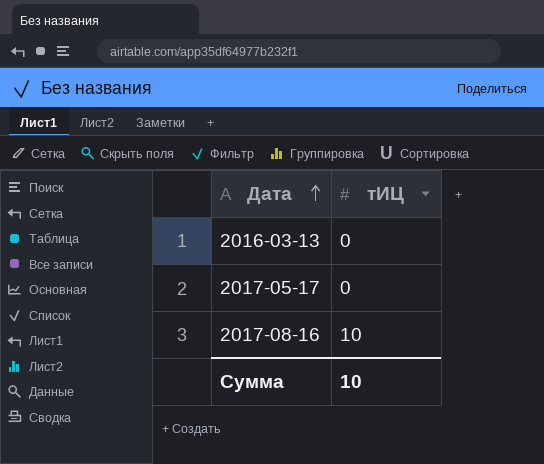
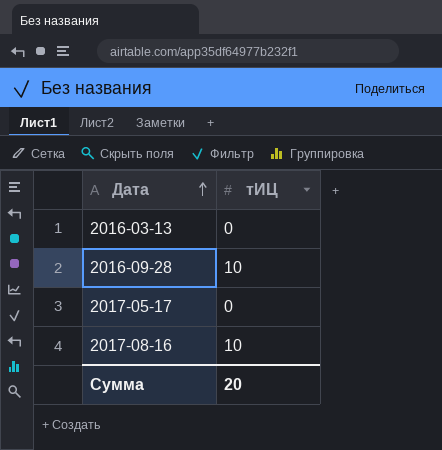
row 2016-09-28: none -> 10
Сумма | тИЦ: 10 -> 20

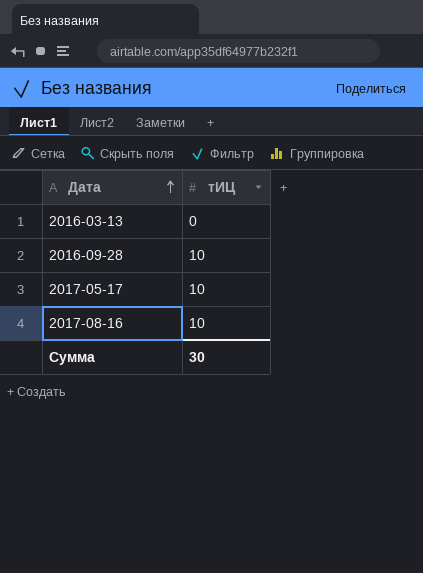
2017-05-17 | тИЦ: 0 -> 10
Сумма | тИЦ: 20 -> 30

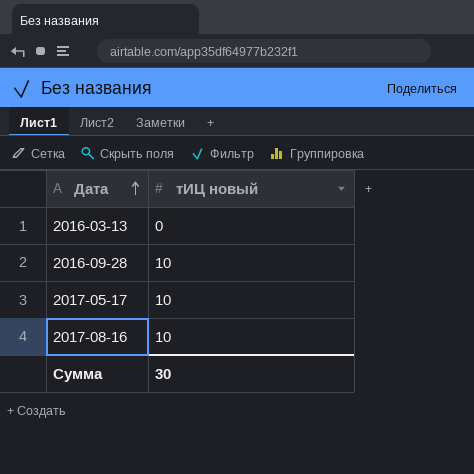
column name: тИЦ -> тИЦ новый

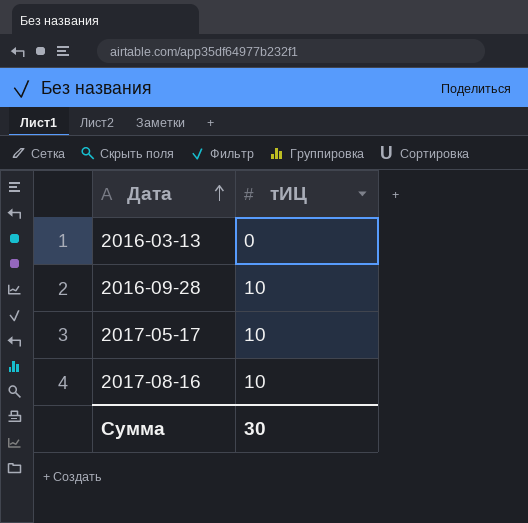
column name: тИЦ новый -> тИЦ

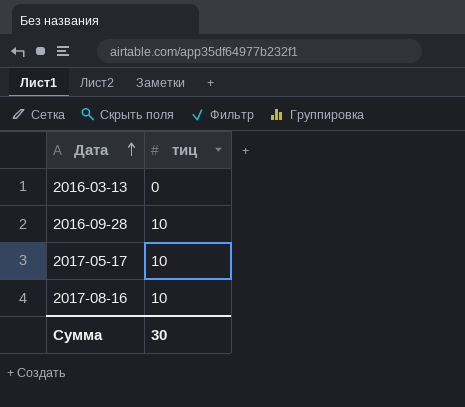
column name: тИЦ -> тиц

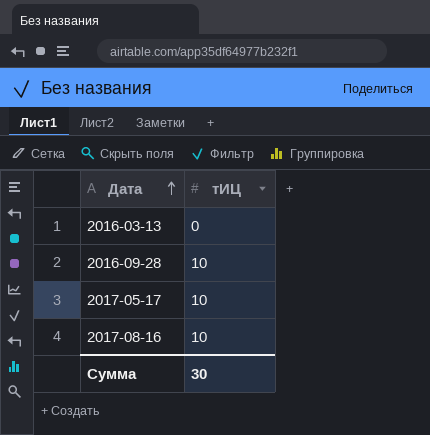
column name: тиц -> тИЦ

